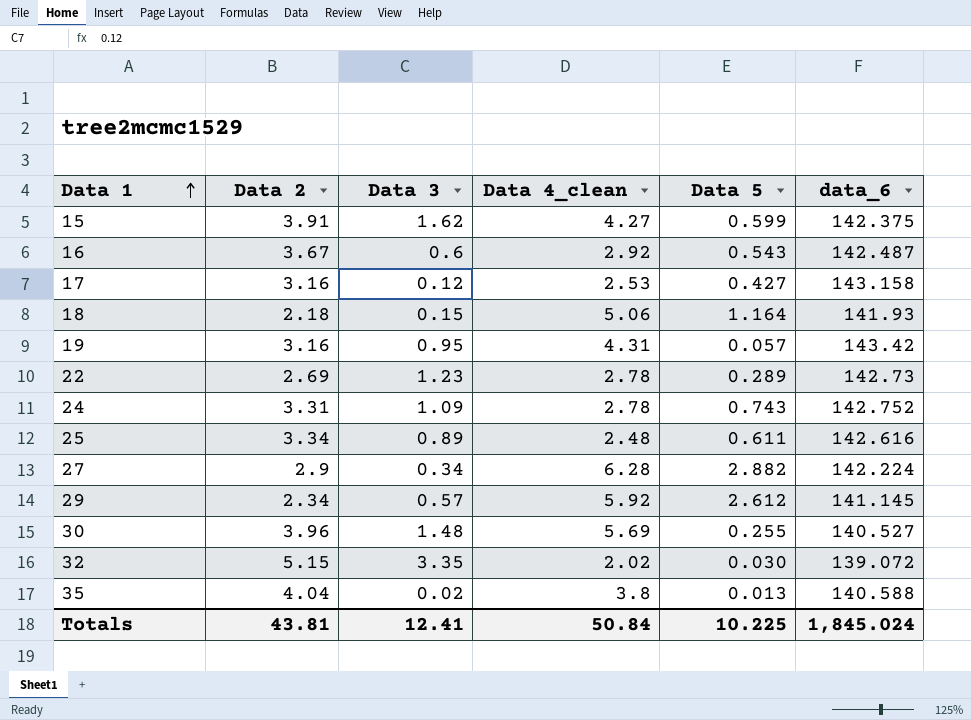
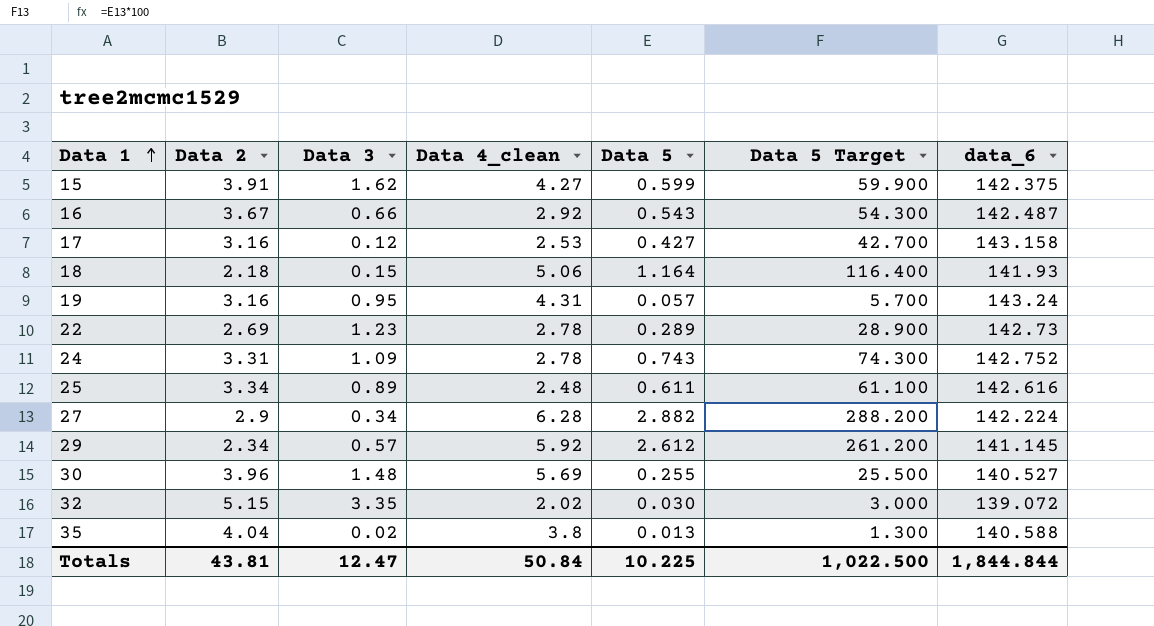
column Data 5 Target | formula: none -> [Data 5] * 100
16 | Data 3: 0.6 -> 0.66
19 | data_6: 143.42 -> 143.24
Totals | Data 3: 12.41 -> 12.47
Totals | data_6: 1,845.024 -> 1,844.844

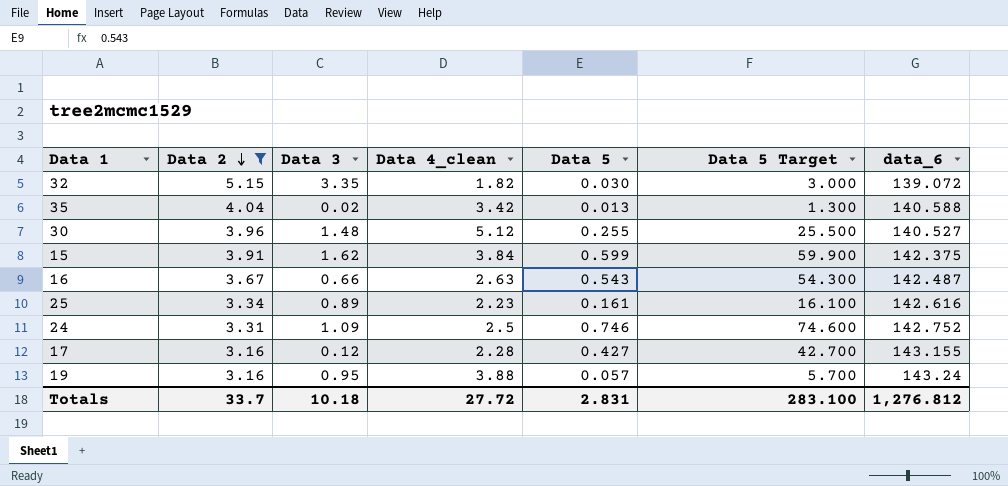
filter: none -> Data 2 >= 3.16
row order: Data 1 ascending -> Data 2 descending
32 | Data 4_clean: 2.02 -> 1.82
35 | Data 4_clean: 3.8 -> 3.42
30 | Data 4_clean: 5.69 -> 5.12
15 | Data 4_clean: 4.27 -> 3.84
16 | Data 4_clean: 2.92 -> 2.63
25 | Data 4_clean: 2.48 -> 2.23
25 | Data 5: 0.611 -> 0.161
25 | Data 5 Target: 61.100 -> 16.100
24 | Data 4_clean: 2.78 -> 2.5
24 | Data 5: 0.743 -> 0.746
24 | Data 5 Target: 74.300 -> 74.600
17 | Data 4_clean: 2.53 -> 2.28
17 | data_6: 143.158 -> 143.155
19 | Data 4_clean: 4.31 -> 3.88
Totals | Data 2: 43.81 -> 33.7
Totals | Data 3: 12.47 -> 10.18
Totals | Data 4_clean: 50.84 -> 27.72
Totals | Data 5: 10.225 -> 2.831
Totals | Data 5 Target: 1,022.500 -> 283.100
Totals | data_6: 1,844.844 -> 1,276.812

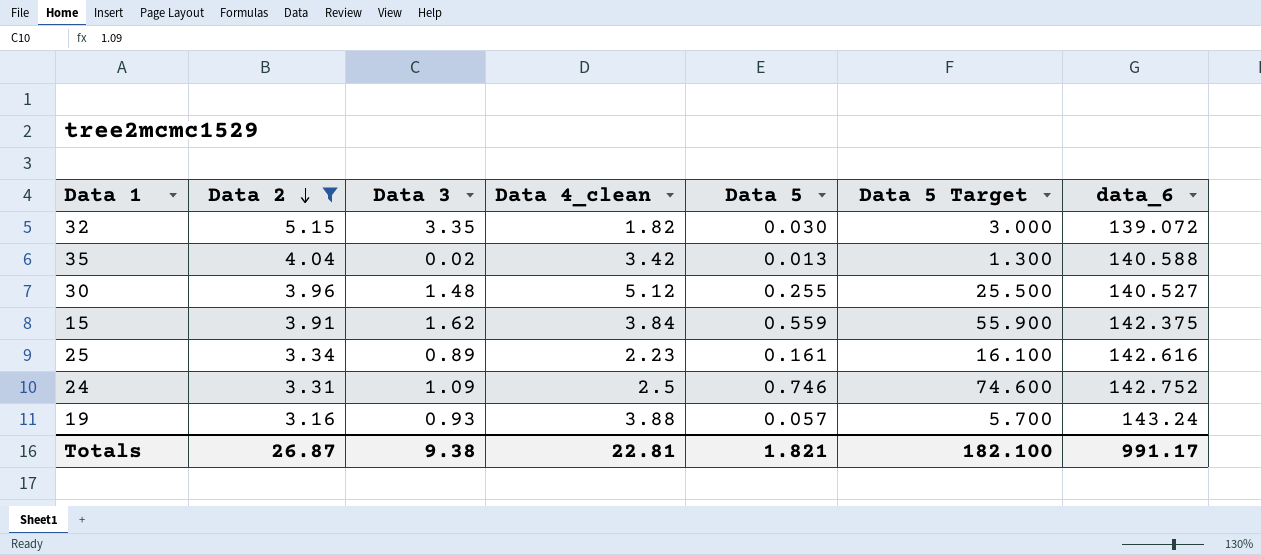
row 16: 3.67 | 0.66 | 2.63 | 0.543 | 54.300 | 142.487 -> none
row 17: 3.16 | 0.12 | 2.28 | 0.427 | 42.700 | 143.155 -> none
15 | Data 5: 0.599 -> 0.559
15 | Data 5 Target: 59.900 -> 55.900
19 | Data 3: 0.95 -> 0.93
Totals | Data 2: 33.7 -> 26.87
Totals | Data 3: 10.18 -> 9.38
Totals | Data 4_clean: 27.72 -> 22.81
Totals | Data 5: 2.831 -> 1.821
Totals | Data 5 Target: 283.100 -> 182.100
Totals | data_6: 1,276.812 -> 991.17

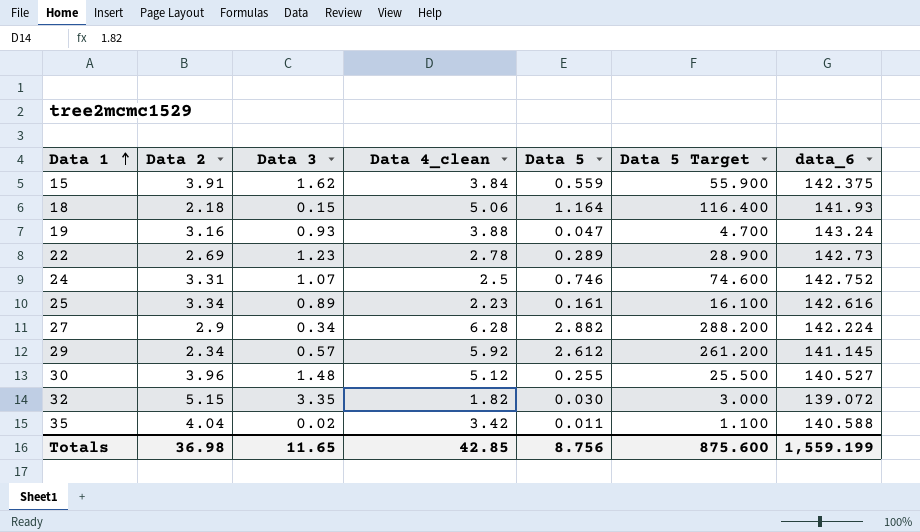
filter: Data 2 >= 3.16 -> none
row order: Data 2 descending -> Data 1 ascending
19 | Data 5: 0.057 -> 0.047
19 | Data 5 Target: 5.700 -> 4.700
24 | Data 3: 1.09 -> 1.07
35 | Data 5: 0.013 -> 0.011
35 | Data 5 Target: 1.300 -> 1.100
Totals | Data 2: 26.87 -> 36.98
Totals | Data 3: 9.38 -> 11.65
Totals | Data 4_clean: 22.81 -> 42.85
Totals | Data 5: 1.821 -> 8.756
Totals | Data 5 Target: 182.100 -> 875.600
Totals | data_6: 991.17 -> 1,559.199

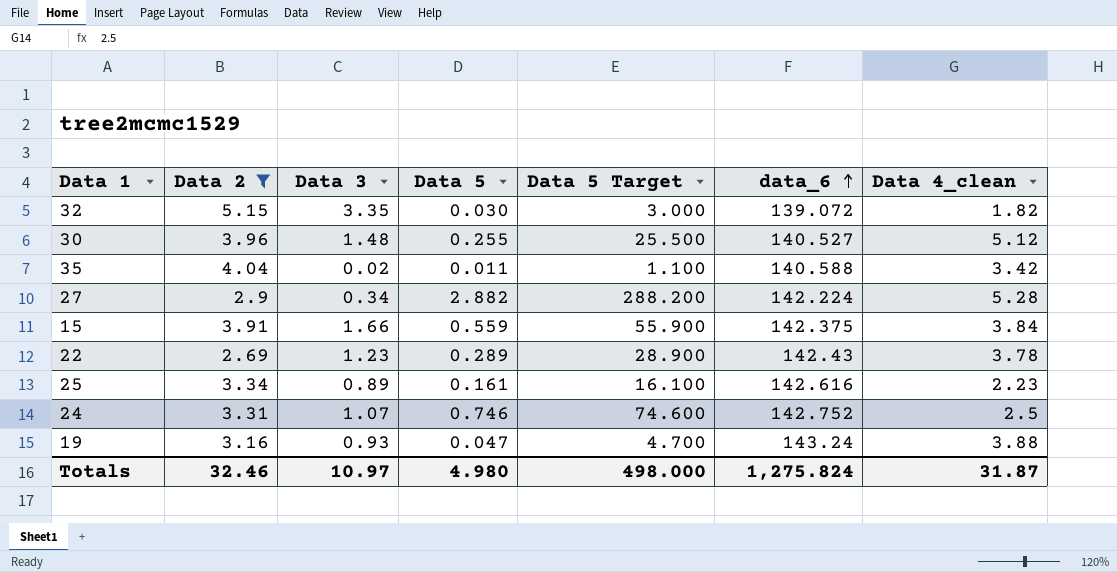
filter: none -> Data 2 >= 2.69
row order: Data 1 ascending -> data_6 ascending
column Data 4_clean | position: 4 -> 7
27 | Data 4_clean: 6.28 -> 5.28
15 | Data 3: 1.62 -> 1.66
22 | data_6: 142.73 -> 142.43
22 | Data 4_clean: 2.78 -> 3.78
Totals | Data 2: 36.98 -> 32.46
Totals | Data 3: 11.65 -> 10.97
Totals | Data 5: 8.756 -> 4.980
Totals | Data 5 Target: 875.600 -> 498.000
Totals | data_6: 1,559.199 -> 1,275.824
Totals | Data 4_clean: 42.85 -> 31.87

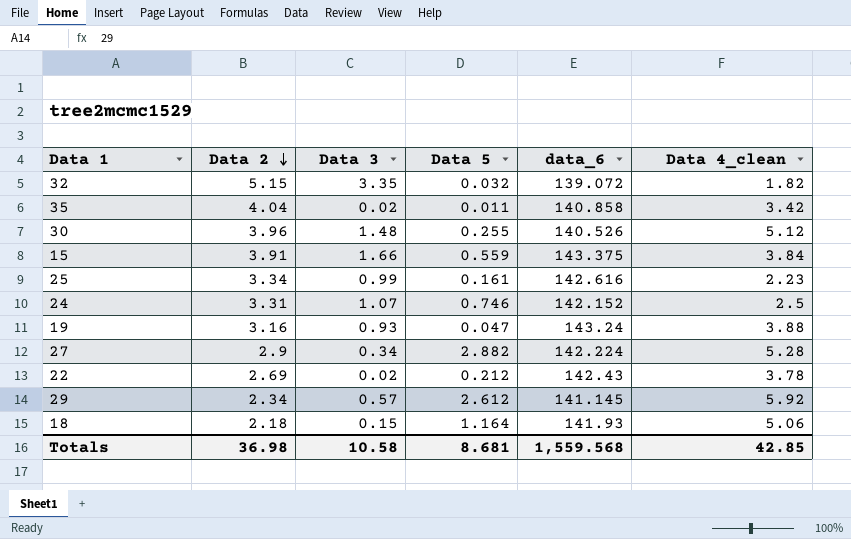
filter: Data 2 >= 2.69 -> none
row order: data_6 ascending -> Data 2 descending
column Data 5 Target | formula: [Data 5] * 100 -> none
32 | Data 5: 0.030 -> 0.032
35 | data_6: 140.588 -> 140.858
30 | data_6: 140.527 -> 140.526
15 | data_6: 142.375 -> 143.375
25 | Data 3: 0.89 -> 0.99
24 | data_6: 142.752 -> 142.152
22 | Data 3: 1.23 -> 0.02
22 | Data 5: 0.289 -> 0.212
Totals | Data 2: 32.46 -> 36.98
Totals | Data 3: 10.97 -> 10.58
Totals | Data 5: 4.980 -> 8.681
Totals | data_6: 1,275.824 -> 1,559.568
Totals | Data 4_clean: 31.87 -> 42.85

